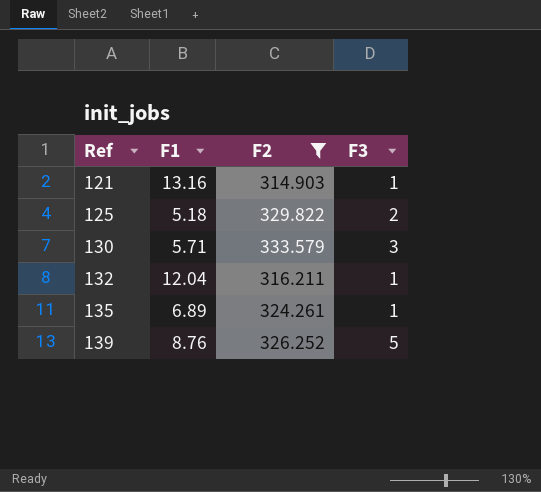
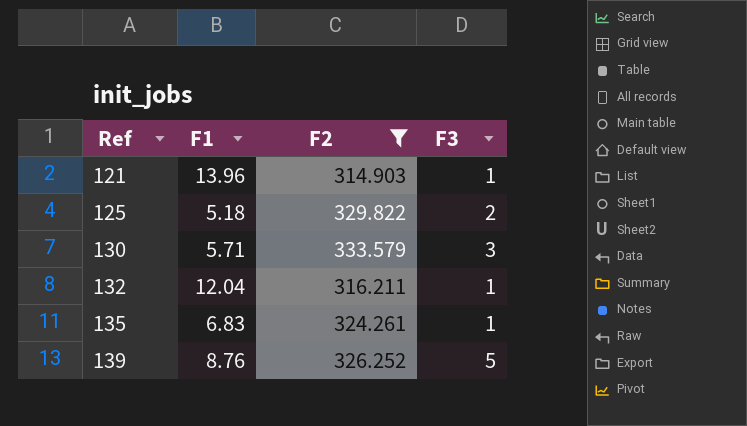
121 | F1: 13.16 -> 13.96
135 | F1: 6.89 -> 6.83

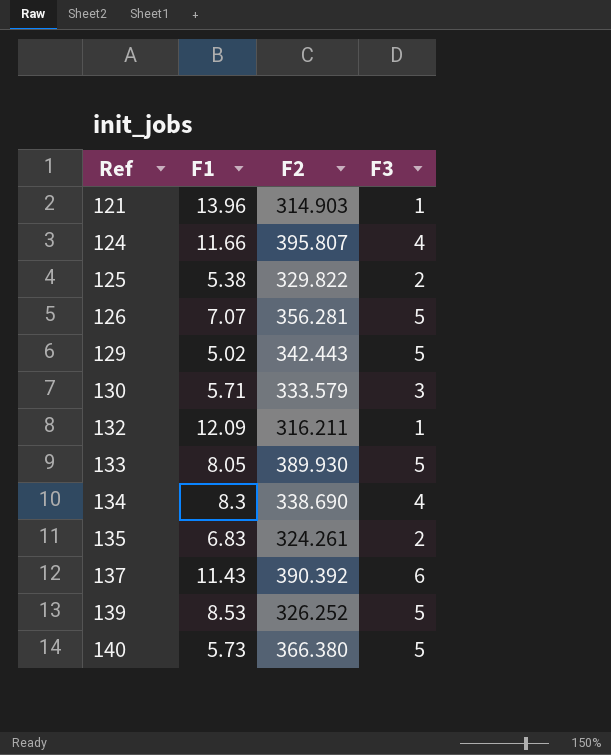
filter: F2 <= 333.579 -> none
125 | F1: 5.18 -> 5.38
132 | F1: 12.04 -> 12.09
135 | F3: 1 -> 2
139 | F1: 8.76 -> 8.53

